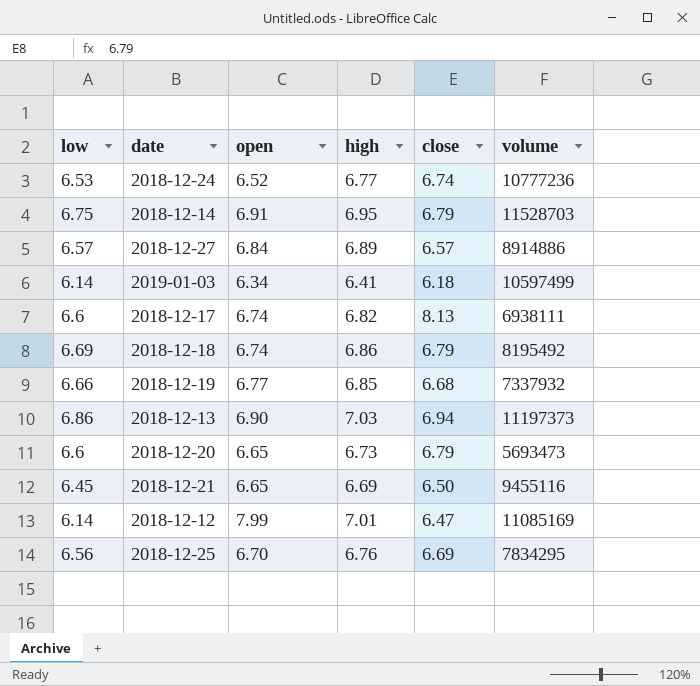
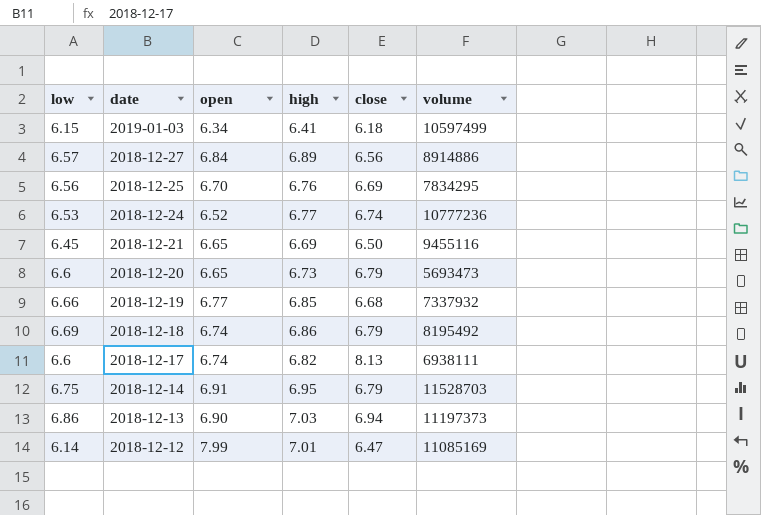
row order: none -> date descending
2019-01-03 | low: 6.14 -> 6.15
2018-12-27 | close: 6.57 -> 6.56

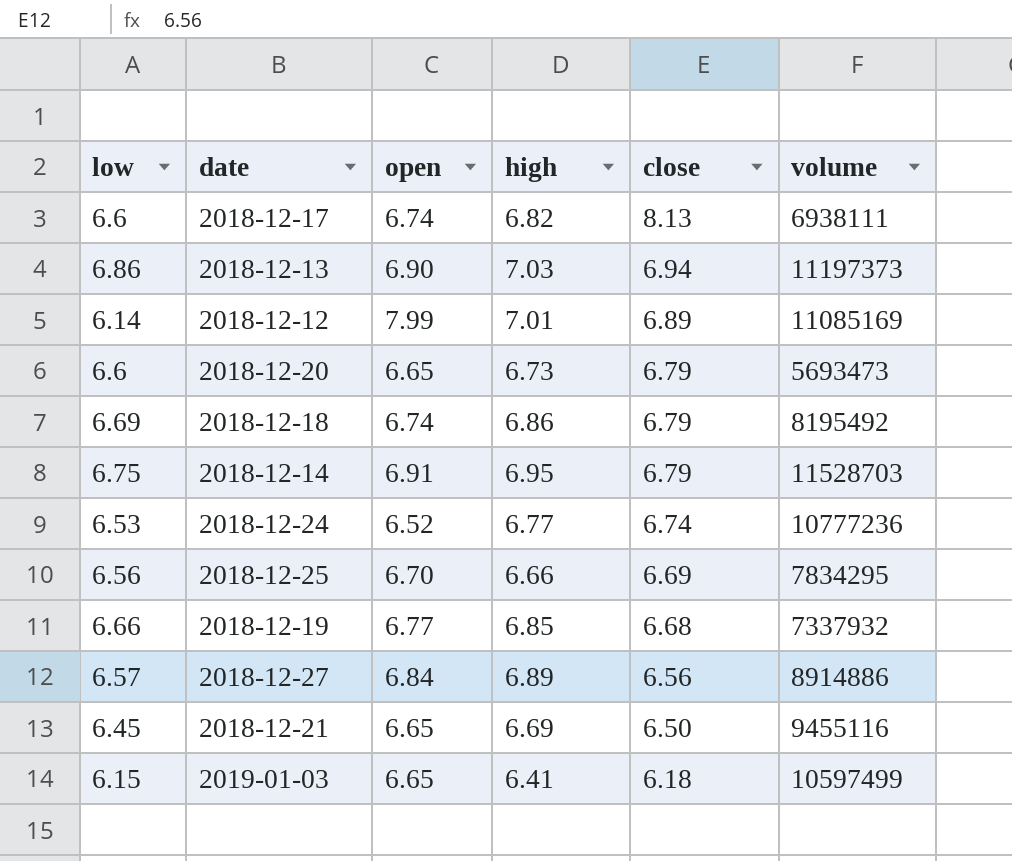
row order: date descending -> close descending
2018-12-12 | close: 6.47 -> 6.89
2018-12-25 | high: 6.76 -> 6.66
2019-01-03 | open: 6.34 -> 6.65

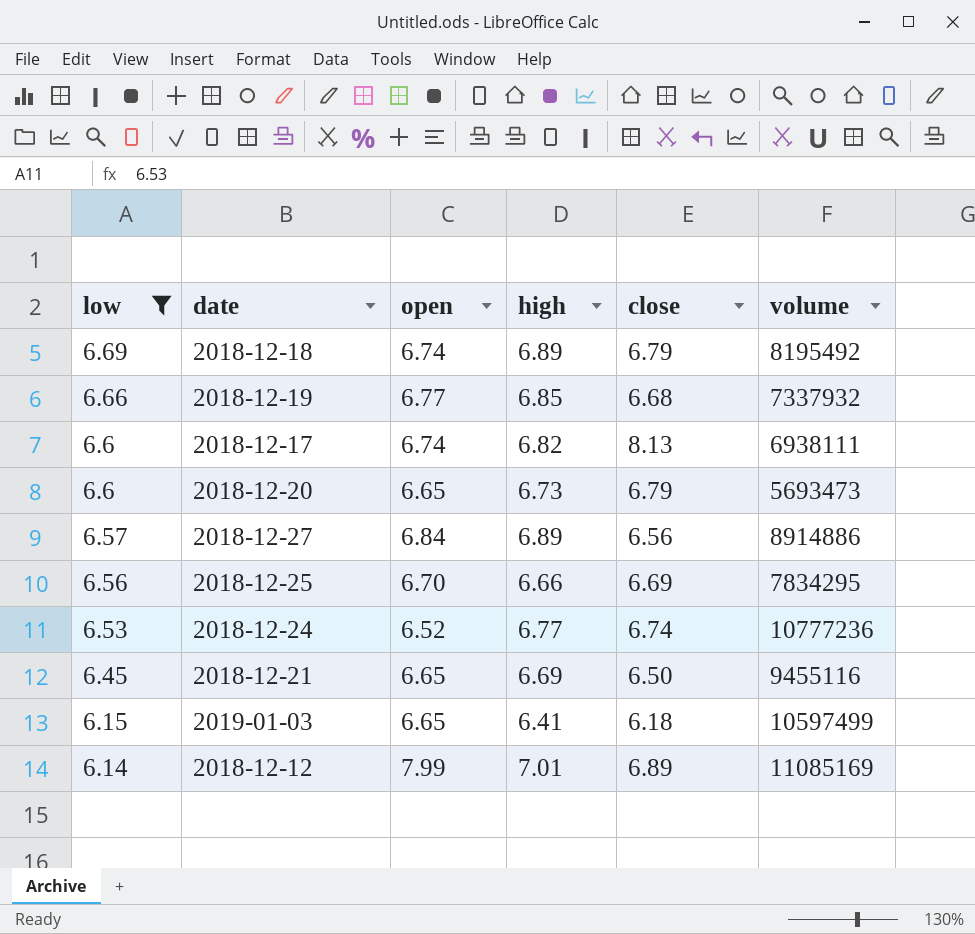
filter: none -> low <= 6.69
row order: close descending -> low descending
2018-12-18 | high: 6.86 -> 6.89

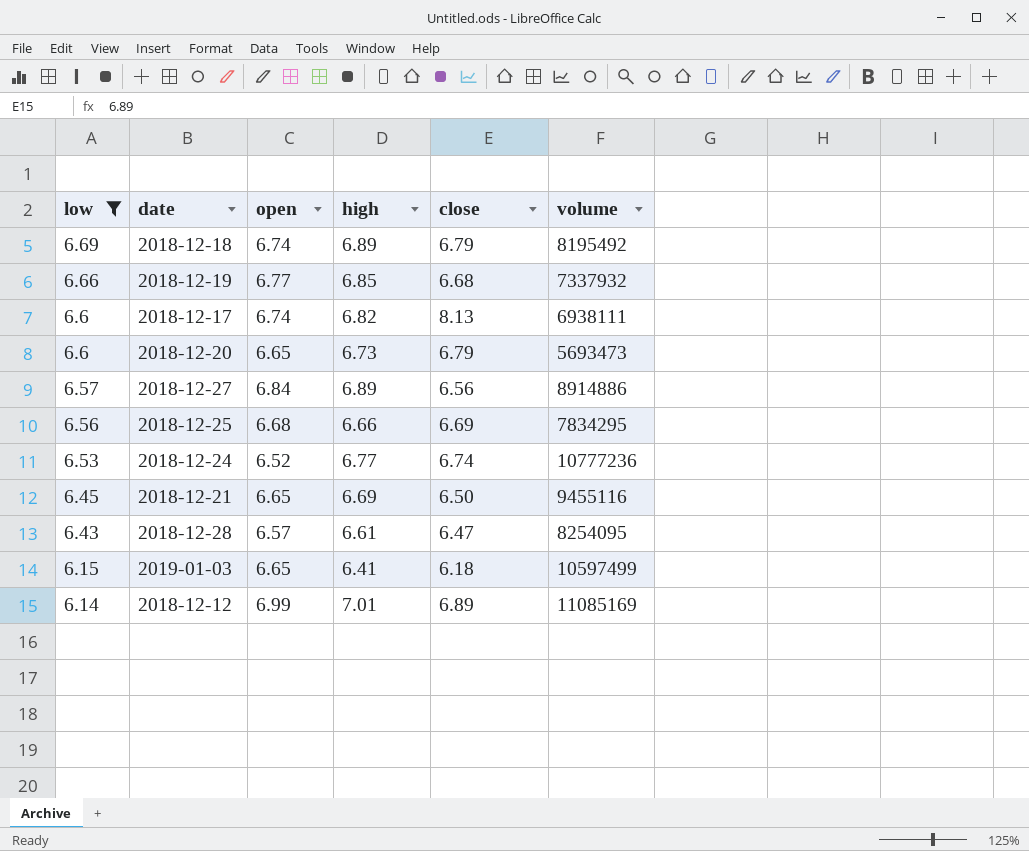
2018-12-25 | open: 6.70 -> 6.68
row 2018-12-28: none -> 6.43 | 6.57 | 6.61 | 6.47 | 8254095
2018-12-12 | open: 7.99 -> 6.99

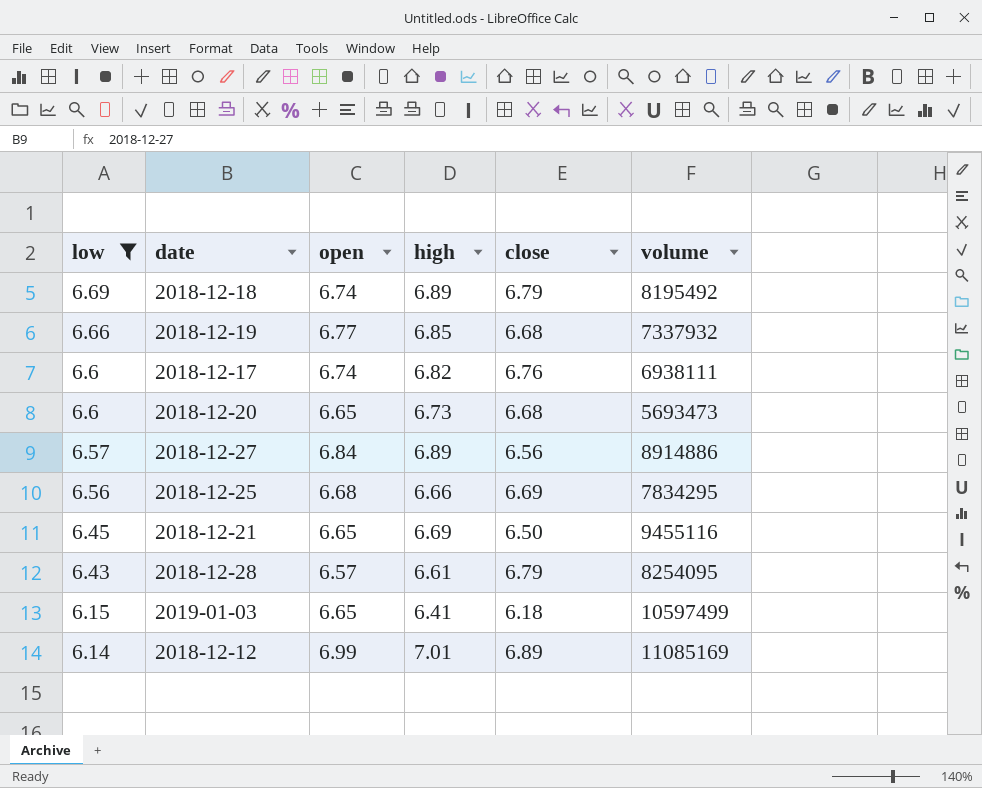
row 2018-12-24: 6.53 | 6.52 | 6.77 | 6.74 | 10777236 -> none
2018-12-17 | close: 8.13 -> 6.76
2018-12-20 | close: 6.79 -> 6.68
2018-12-28 | close: 6.47 -> 6.79

